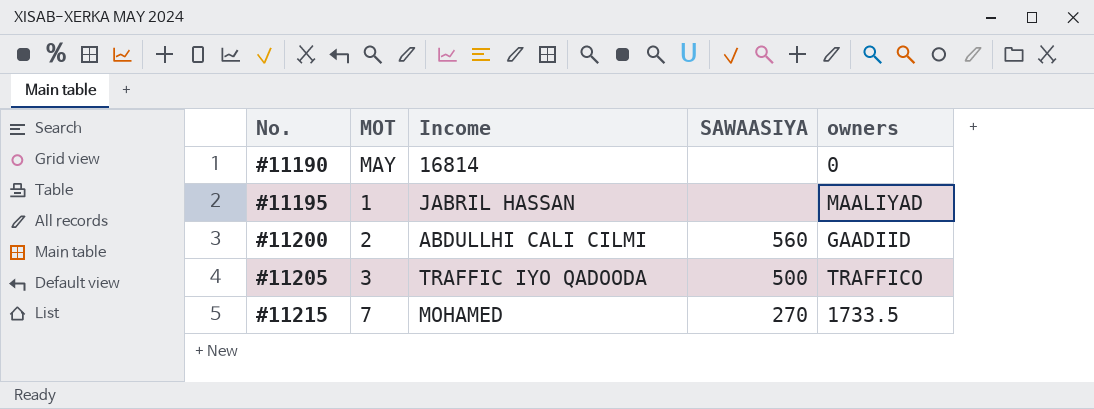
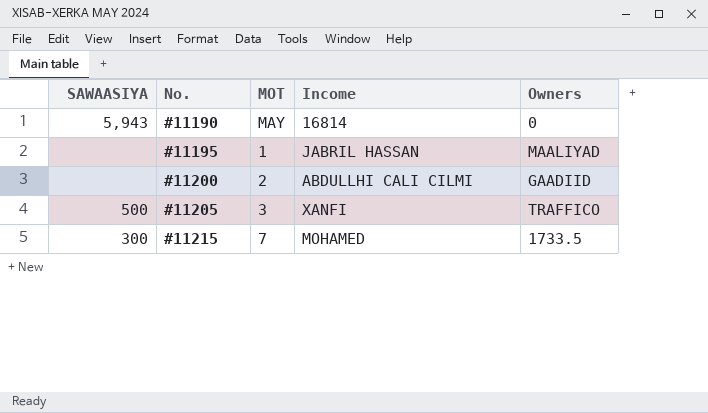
column SAWAASIYA | position: 4 -> 1
column name: owners -> Owners
#11190 | SAWAASIYA: none -> 5,943
#11200 | SAWAASIYA: 560 -> none
#11205 | Income: TRAFFIC IYO QADOODA -> XANFI
#11215 | SAWAASIYA: 270 -> 300

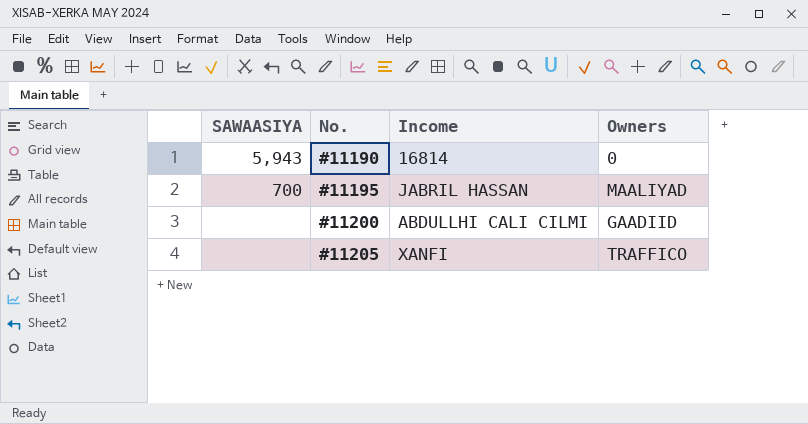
column MOT | position: 3 -> none
row #11215: 300 | 7 | MOHAMED | 1733.5 -> none
#11195 | SAWAASIYA: none -> 700
#11205 | SAWAASIYA: 500 -> none

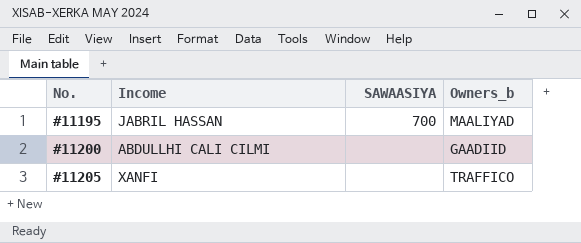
column SAWAASIYA | position: 1 -> 3
column name: Owners -> Owners_b
row #11190: 5,943 | 16814 | 0 -> none

